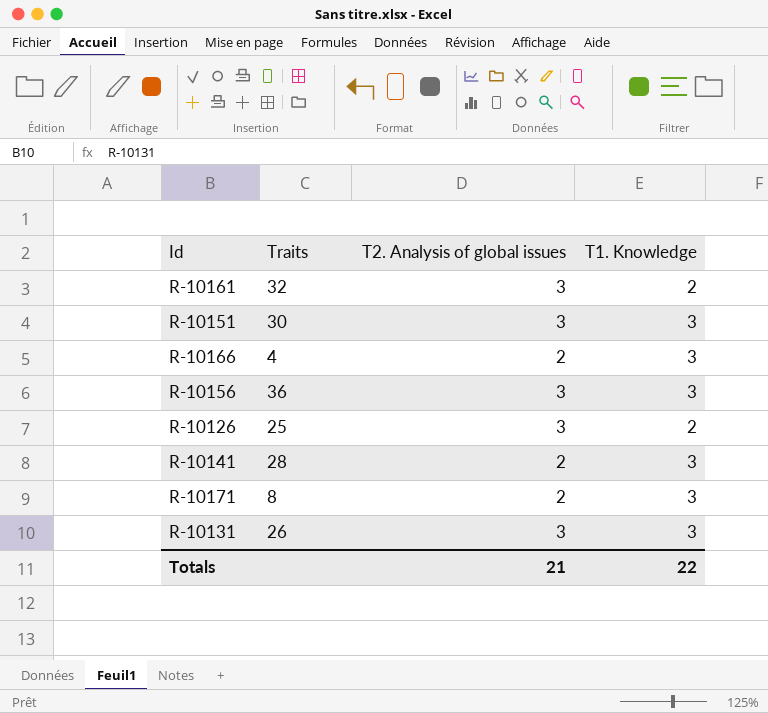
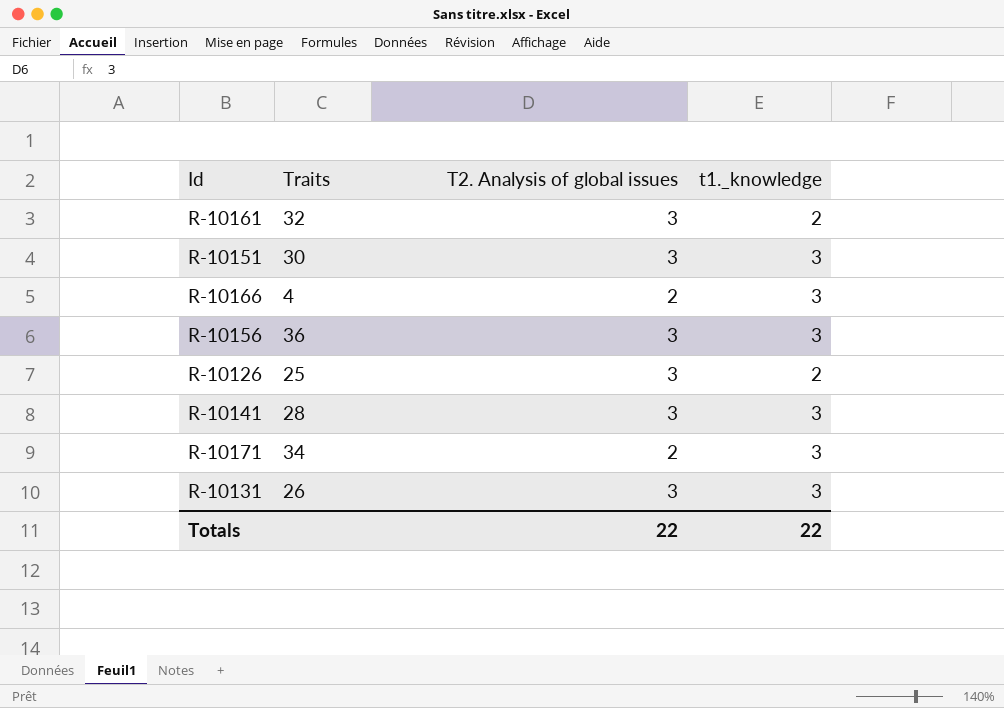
column name: T1. Knowledge -> t1._knowledge
R-10141 | T2. Analysis of global issues: 2 -> 3
R-10171 | Traits: 8 -> 34
Totals | T2. Analysis of global issues: 21 -> 22

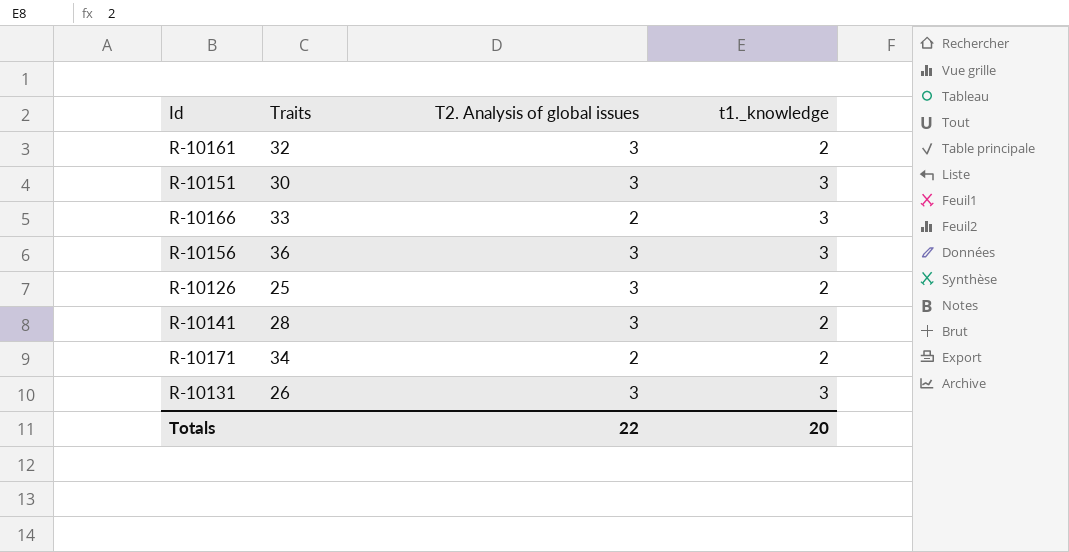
R-10166 | Traits: 4 -> 33
R-10141 | t1._knowledge: 3 -> 2
R-10171 | t1._knowledge: 3 -> 2
Totals | t1._knowledge: 22 -> 20

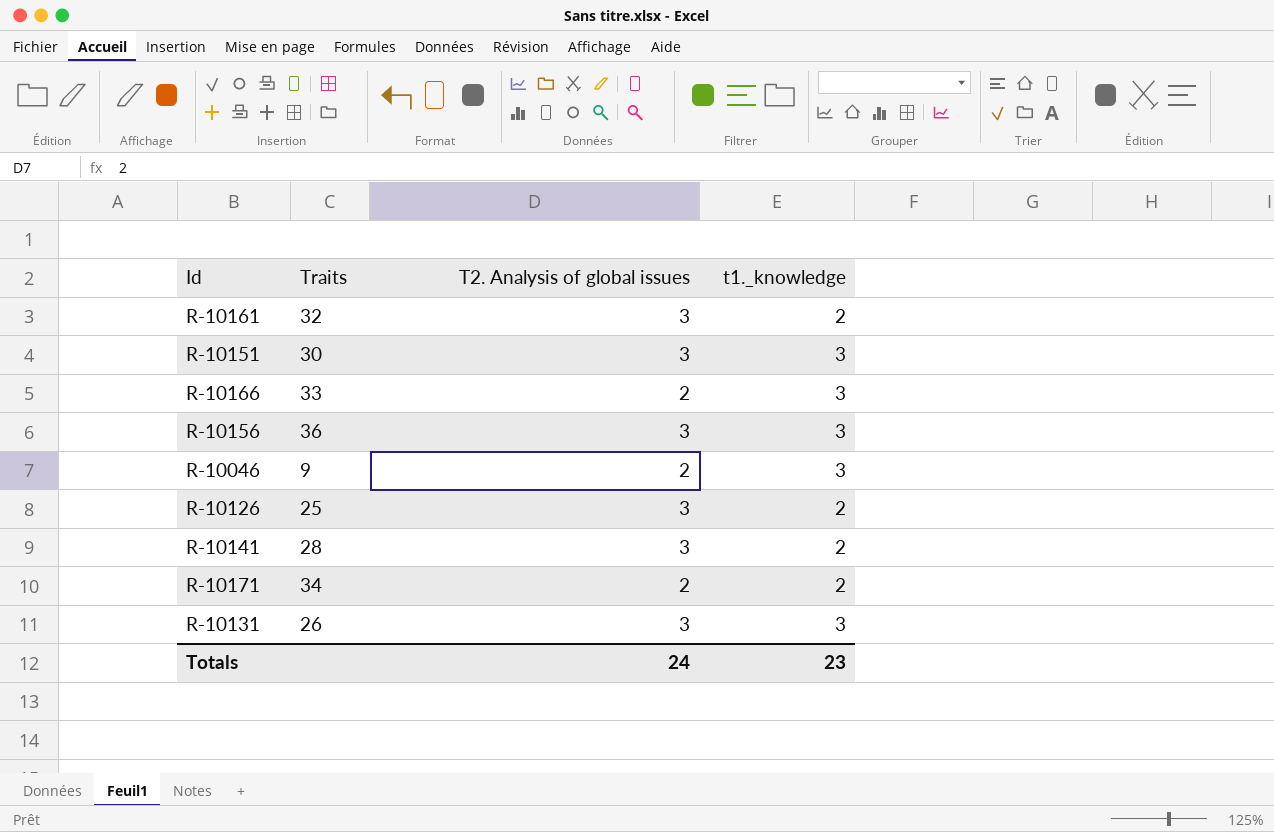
row R-10046: none -> 9 | 2 | 3
Totals | T2. Analysis of global issues: 22 -> 24
Totals | t1._knowledge: 20 -> 23

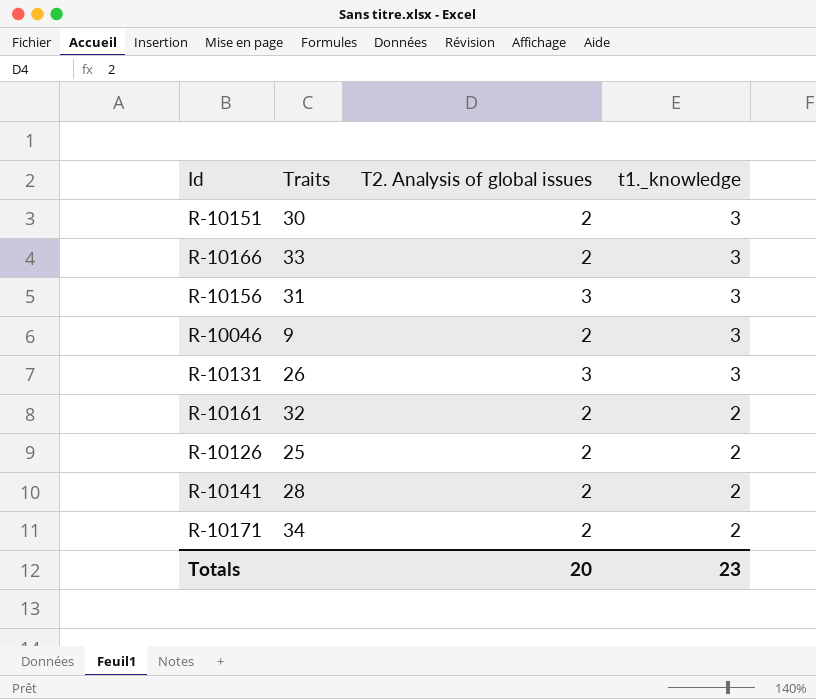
row order: none -> t1._knowledge descending
R-10151 | T2. Analysis of global issues: 3 -> 2
R-10156 | Traits: 36 -> 31
R-10161 | T2. Analysis of global issues: 3 -> 2
R-10126 | T2. Analysis of global issues: 3 -> 2
R-10141 | T2. Analysis of global issues: 3 -> 2
Totals | T2. Analysis of global issues: 24 -> 20

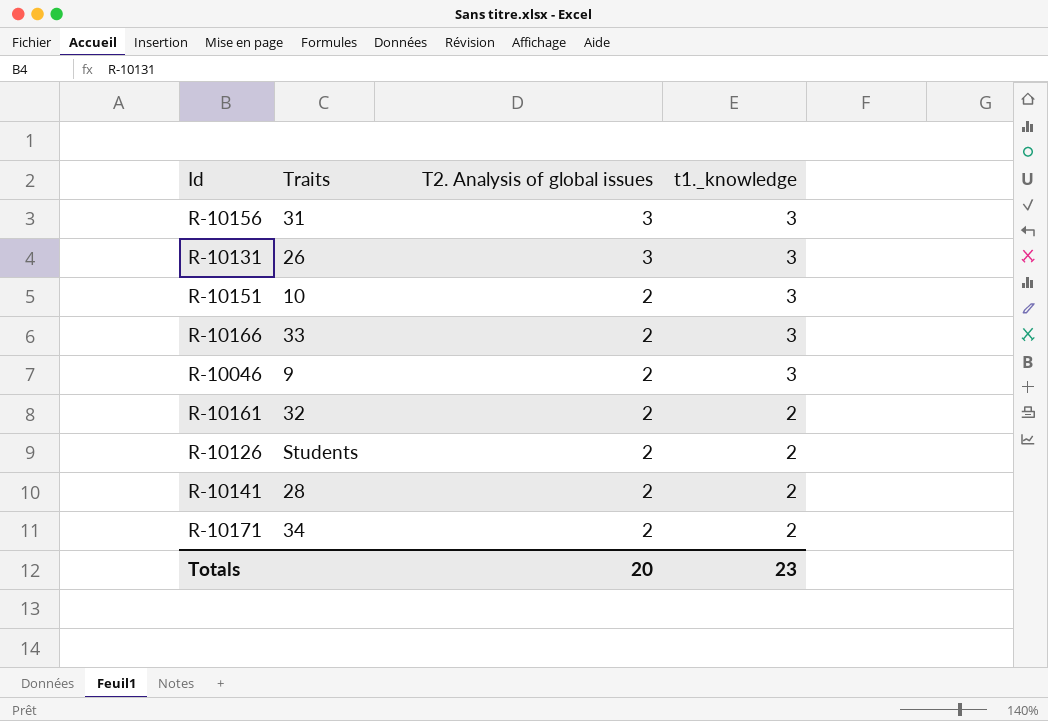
row order: t1._knowledge descending -> T2. Analysis of global issues descending
R-10151 | Traits: 30 -> 10
R-10126 | Traits: 25 -> Students

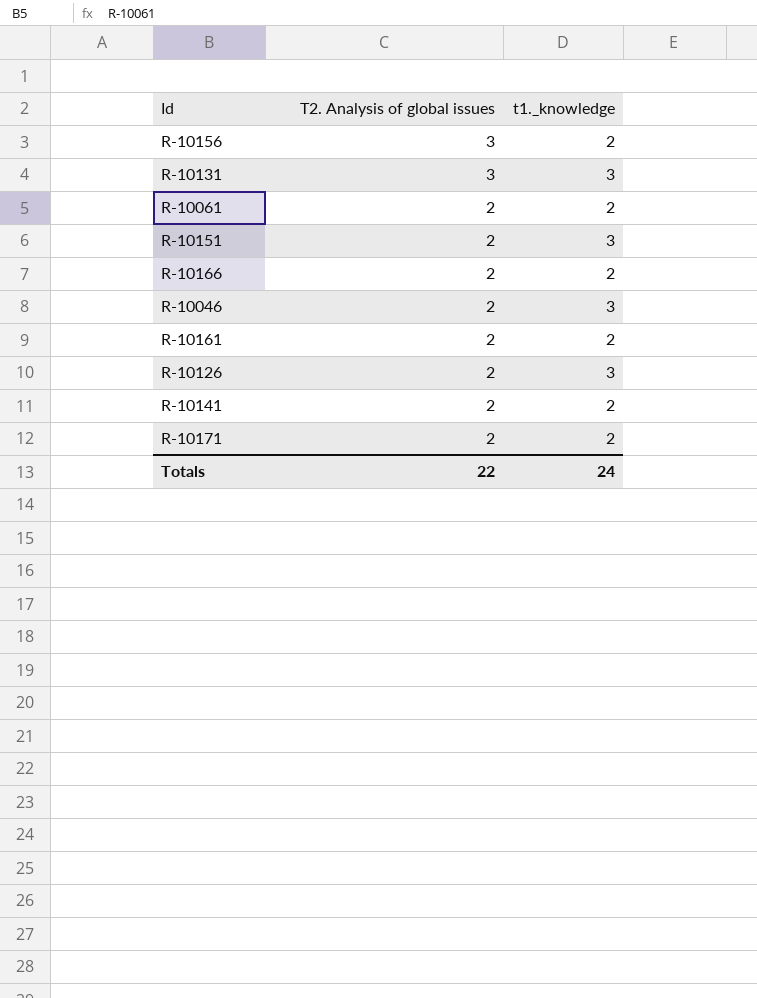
column Traits | position: 2 -> none
R-10156 | t1._knowledge: 3 -> 2
row R-10061: none -> 2 | 2
R-10166 | t1._knowledge: 3 -> 2
R-10126 | t1._knowledge: 2 -> 3
Totals | T2. Analysis of global issues: 20 -> 22
Totals | t1._knowledge: 23 -> 24

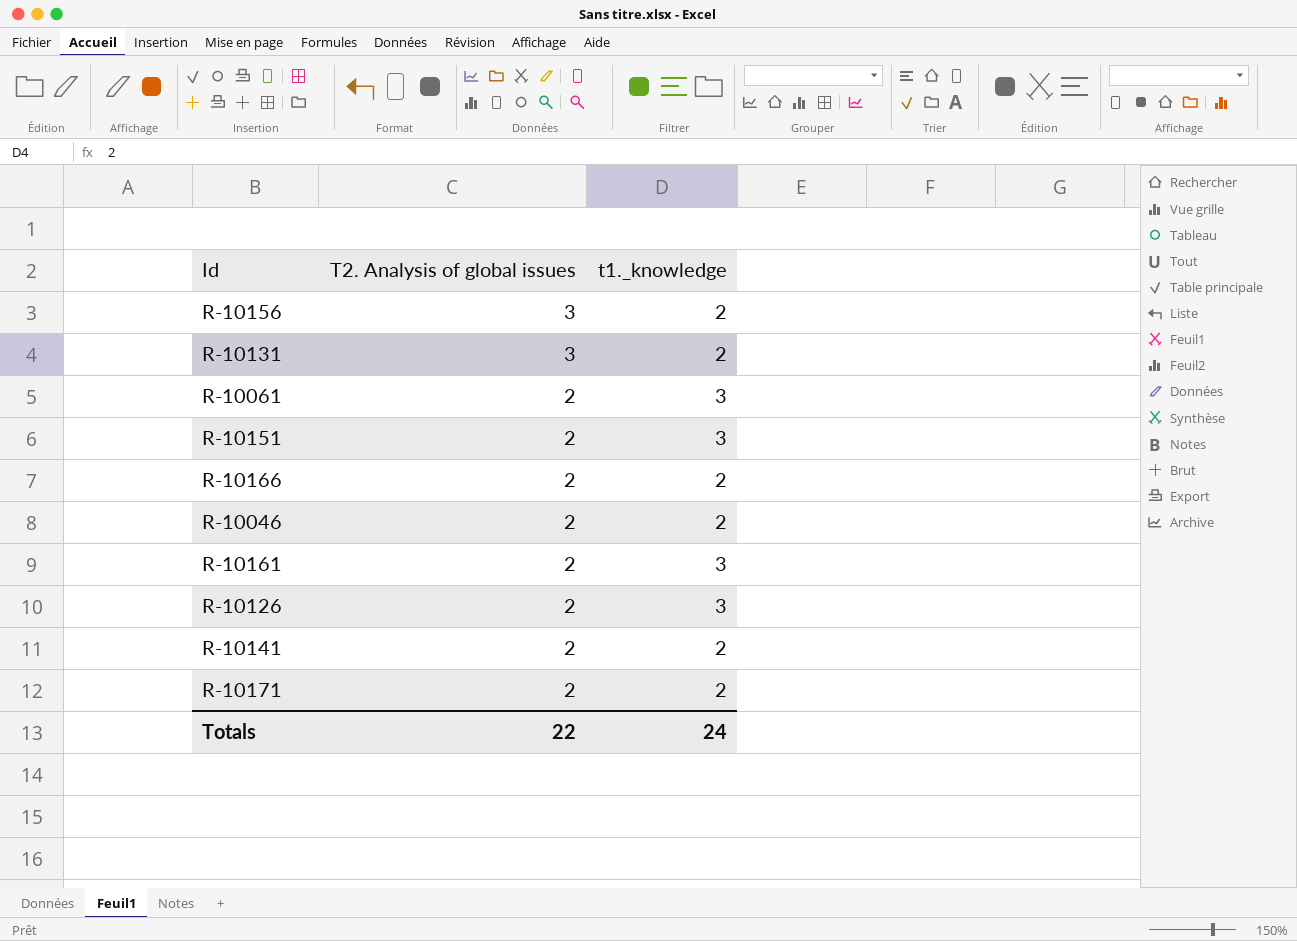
R-10131 | t1._knowledge: 3 -> 2
R-10061 | t1._knowledge: 2 -> 3
R-10046 | t1._knowledge: 3 -> 2
R-10161 | t1._knowledge: 2 -> 3

